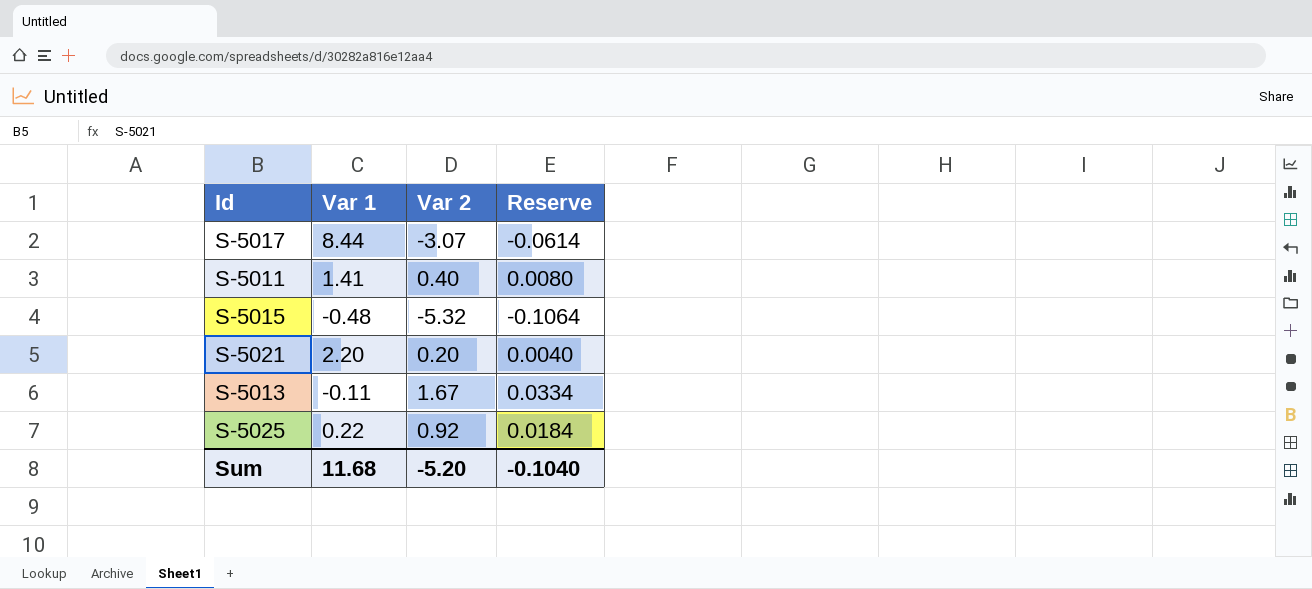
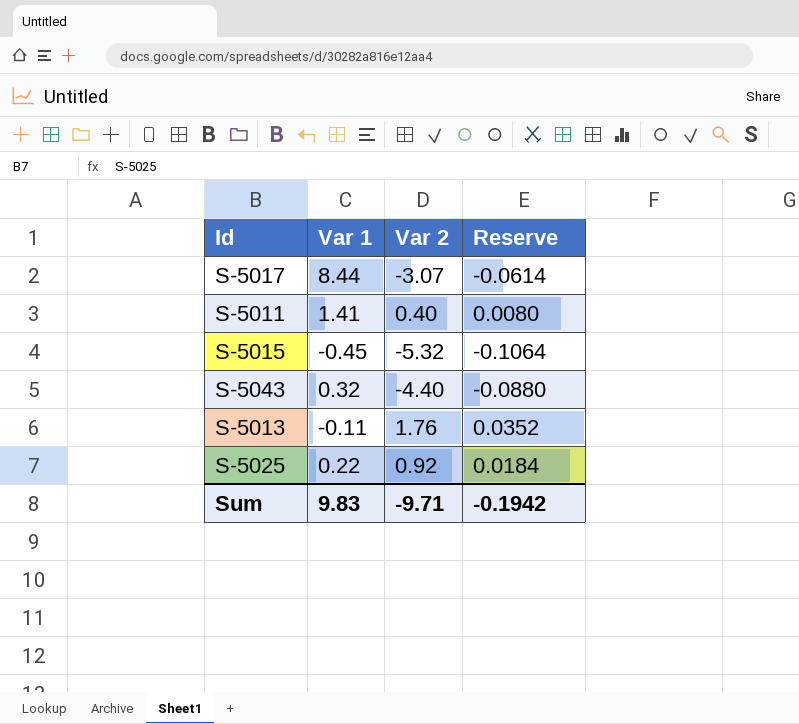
row S-5021: 2.20 | 0.20 | 0.0040 -> none
S-5015 | Var 1: -0.48 -> -0.45
row S-5043: none -> 0.32 | -4.40 | -0.0880
S-5013 | Var 2: 1.67 -> 1.76
S-5013 | Reserve: 0.0334 -> 0.0352
Sum | Var 1: 11.68 -> 9.83
Sum | Var 2: -5.20 -> -9.71
Sum | Reserve: -0.1040 -> -0.1942

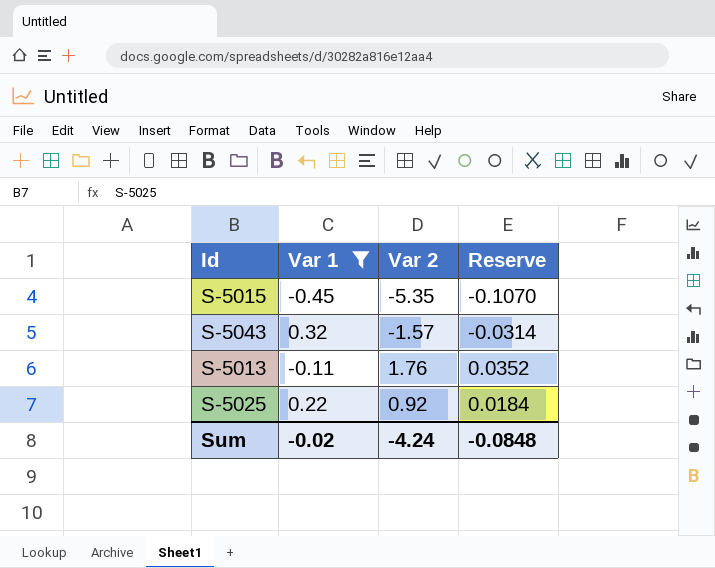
filter: none -> Var 1 <= 0.32
S-5015 | Var 2: -5.32 -> -5.35
S-5015 | Reserve: -0.1064 -> -0.1070
S-5043 | Var 2: -4.40 -> -1.57
S-5043 | Reserve: -0.0880 -> -0.0314
Sum | Var 1: 9.83 -> -0.02
Sum | Var 2: -9.71 -> -4.24
Sum | Reserve: -0.1942 -> -0.0848

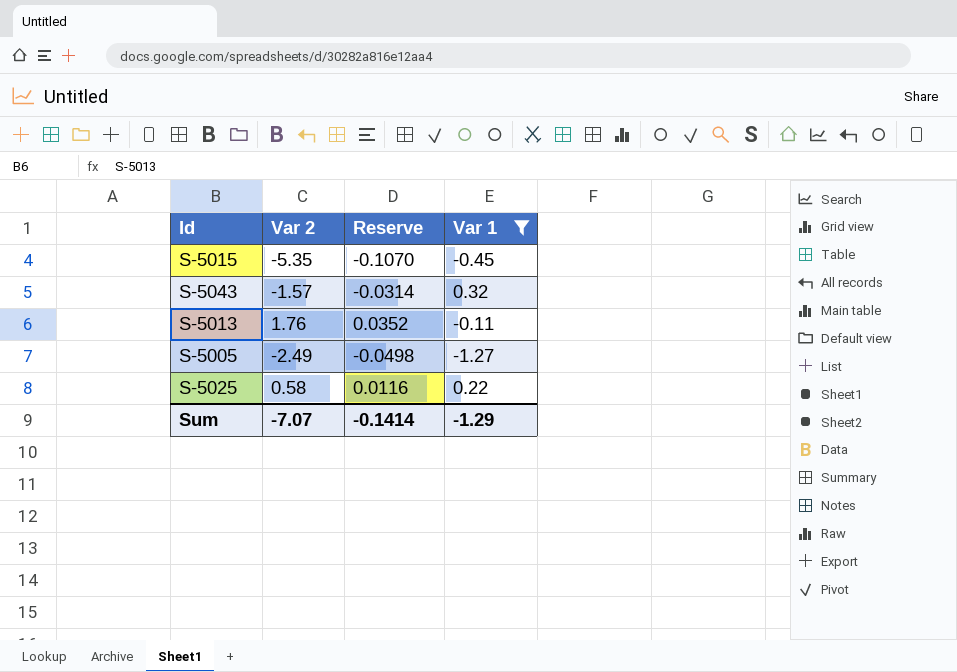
column Var 1 | position: 2 -> 4
row S-5005: none -> -2.49 | -0.0498 | -1.27
S-5025 | Var 2: 0.92 -> 0.58
S-5025 | Reserve: 0.0184 -> 0.0116
Sum | Var 2: -4.24 -> -7.07
Sum | Reserve: -0.0848 -> -0.1414
Sum | Var 1: -0.02 -> -1.29

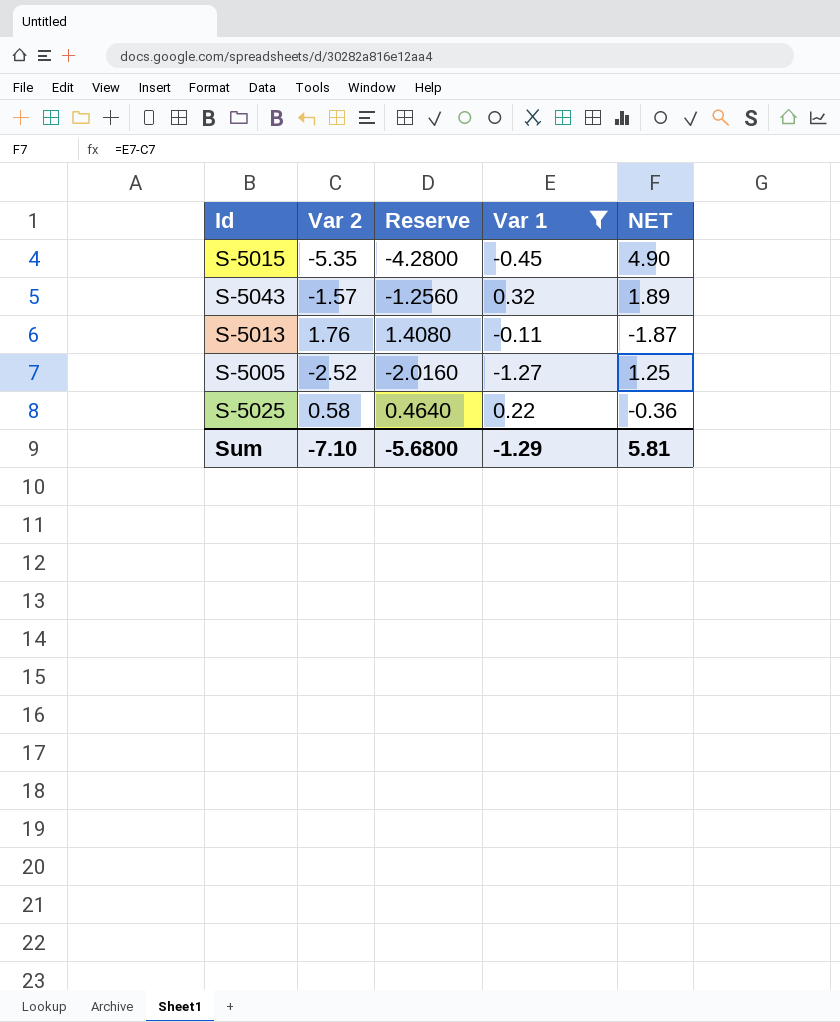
column Reserve | formula: [Var 2] * 0.02 -> [Var 2] * 0.8
column NET | formula: none -> [Var 1] - [Var 2]
S-5005 | Var 2: -2.49 -> -2.52
Sum | Var 2: -7.07 -> -7.10
Sum | Reserve: -0.1414 -> -5.6800

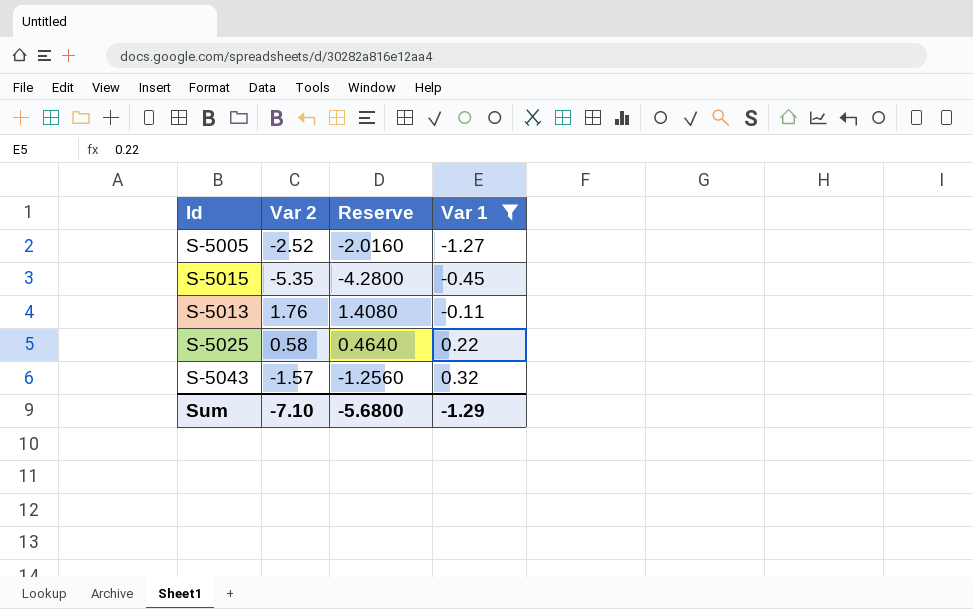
row order: none -> Var 1 ascending
column NET | formula: [Var 1] - [Var 2] -> none

